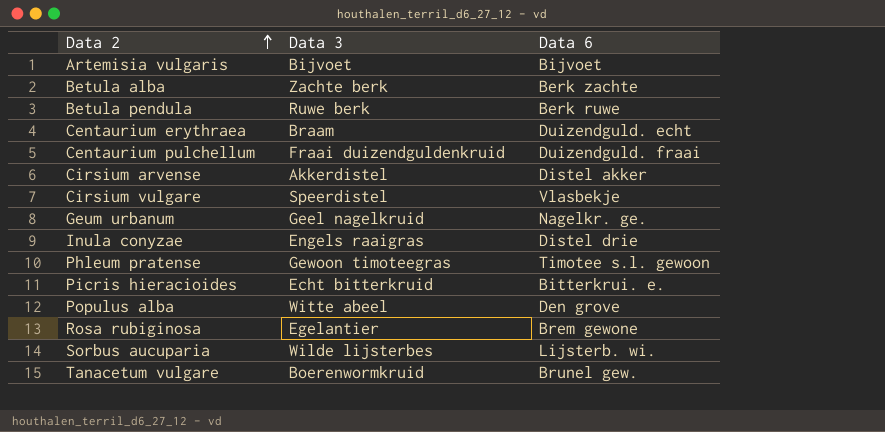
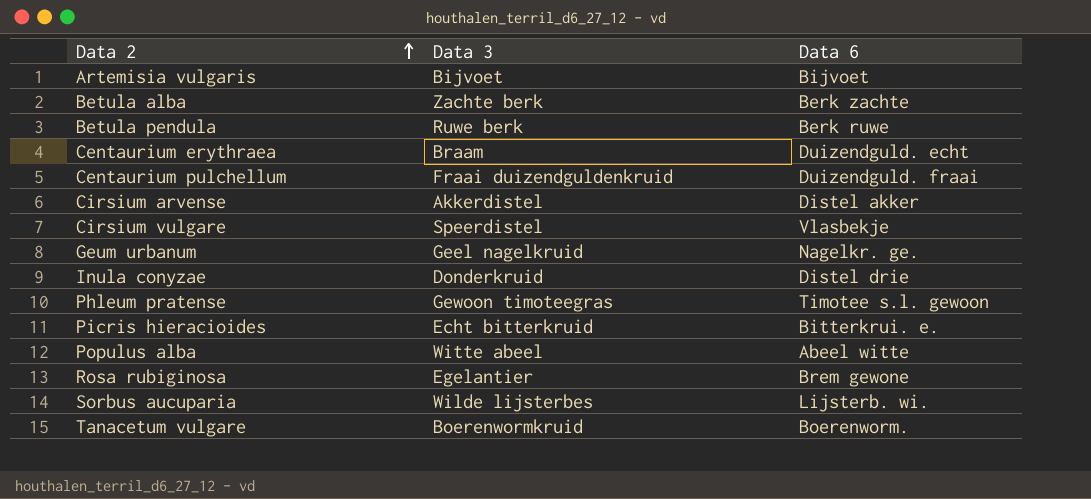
Inula conyzae | Data 3: Engels raaigras -> Donderkruid
Populus alba | Data 6: Den grove -> Abeel witte
Tanacetum vulgare | Data 6: Brunel gew. -> Boerenworm.

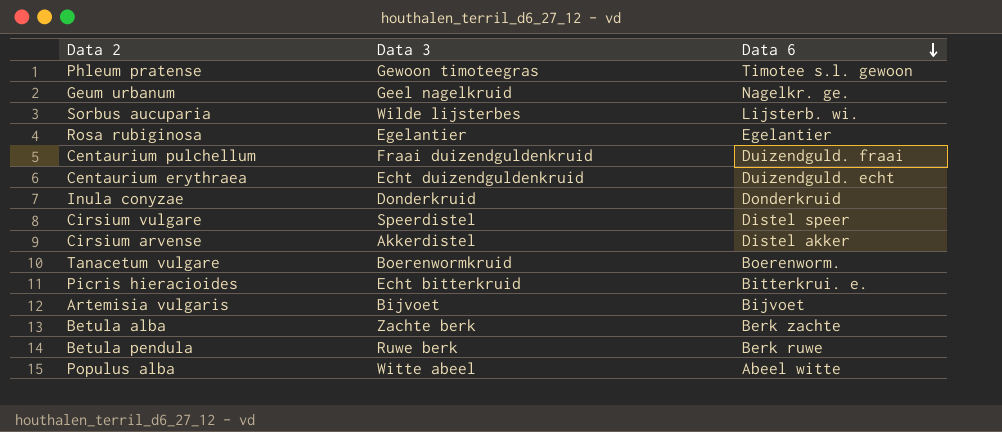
row order: Data 2 ascending -> Data 6 descending
Rosa rubiginosa | Data 6: Brem gewone -> Egelantier
Centaurium erythraea | Data 3: Braam -> Echt duizendguldenkruid
Inula conyzae | Data 6: Distel drie -> Donderkruid
Cirsium vulgare | Data 6: Vlasbekje -> Distel speer

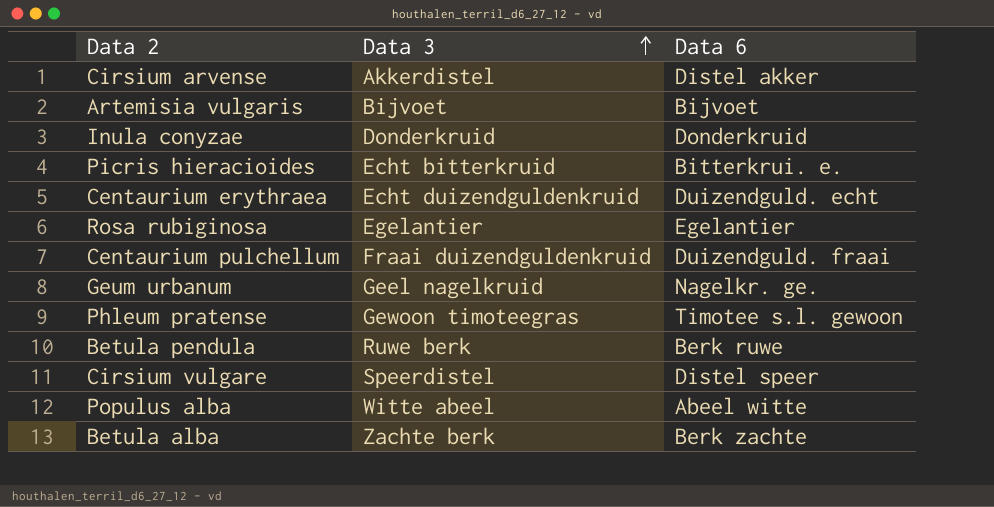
row order: Data 6 descending -> Data 3 ascending
row Sorbus aucuparia: Wilde lijsterbes | Lijsterb. wi. -> none
row Tanacetum vulgare: Boerenwormkruid | Boerenworm. -> none

